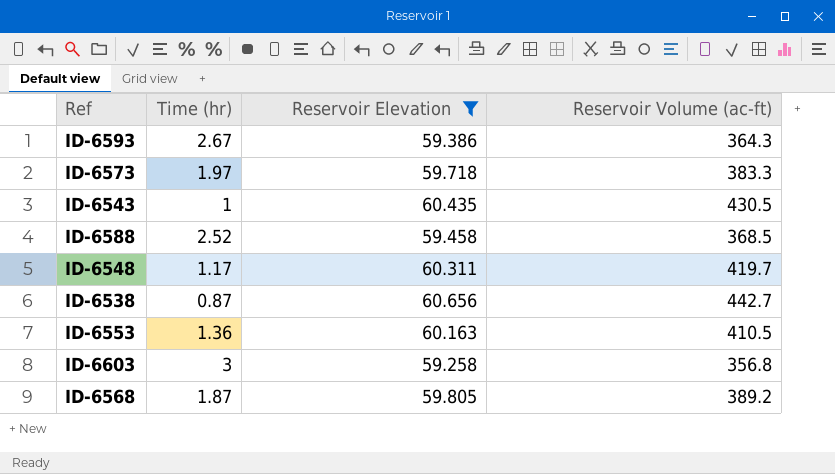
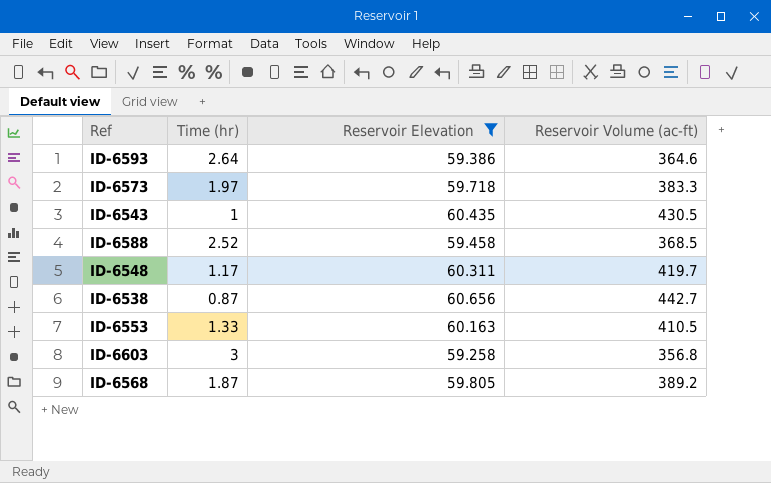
ID-6593 | Time (hr): 2.67 -> 2.64
ID-6593 | Reservoir Volume (ac-ft): 364.3 -> 364.6
ID-6553 | Time (hr): 1.36 -> 1.33

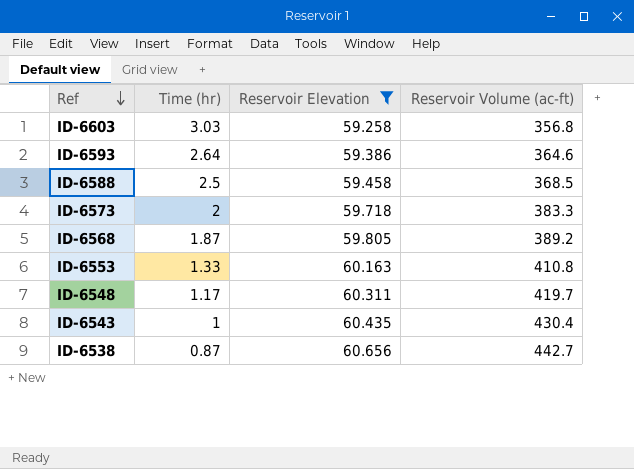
row order: none -> Ref descending
ID-6603 | Time (hr): 3 -> 3.03
ID-6588 | Time (hr): 2.52 -> 2.5
ID-6573 | Time (hr): 1.97 -> 2
ID-6553 | Reservoir Volume (ac-ft): 410.5 -> 410.8
ID-6543 | Reservoir Volume (ac-ft): 430.5 -> 430.4

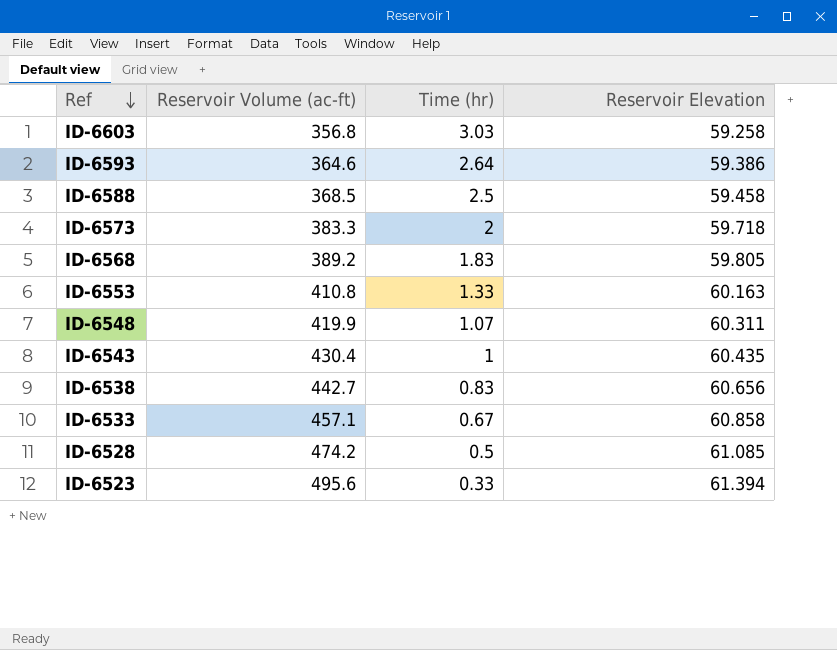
filter: Reservoir Elevation <= 60.656 -> none
column Reservoir Volume (ac-ft) | position: 4 -> 2
ID-6568 | Time (hr): 1.87 -> 1.83
ID-6548 | Reservoir Volume (ac-ft): 419.7 -> 419.9
ID-6548 | Time (hr): 1.17 -> 1.07
ID-6538 | Time (hr): 0.87 -> 0.83

